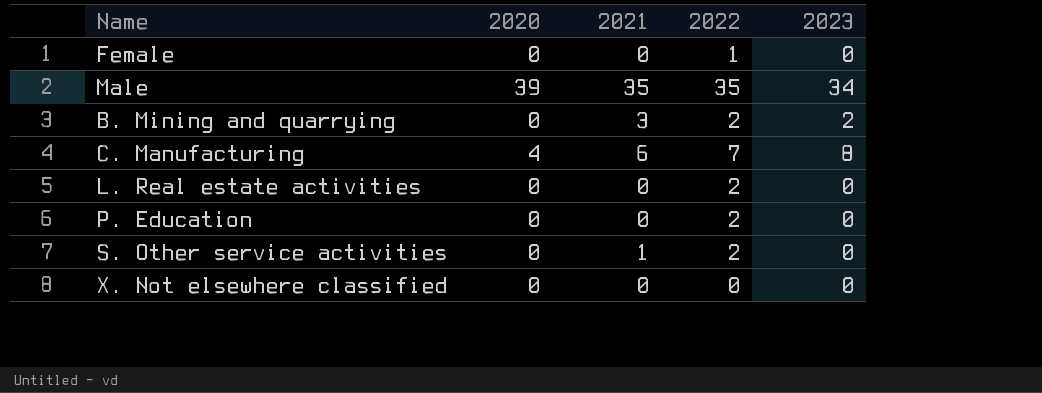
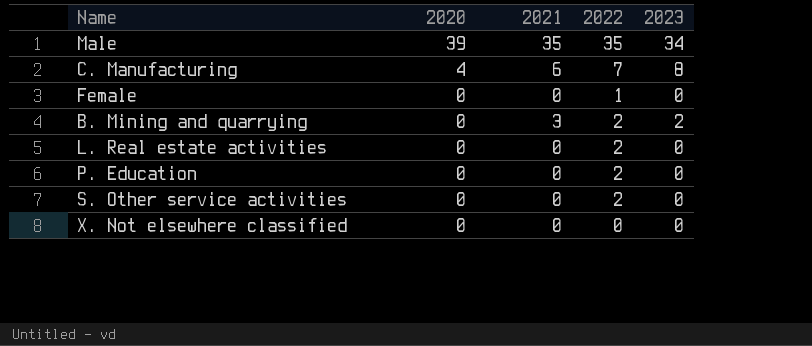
row order: none -> 2020 descending
S. Other service activities | 2021: 1 -> 0

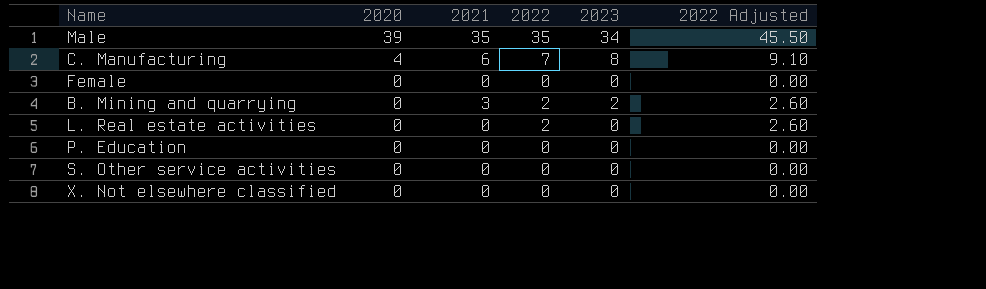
column 2022 Adjusted | formula: none -> [2022] * 1.3
Female | 2022: 1 -> 0
P. Education | 2022: 2 -> 0
S. Other service activities | 2022: 2 -> 0

